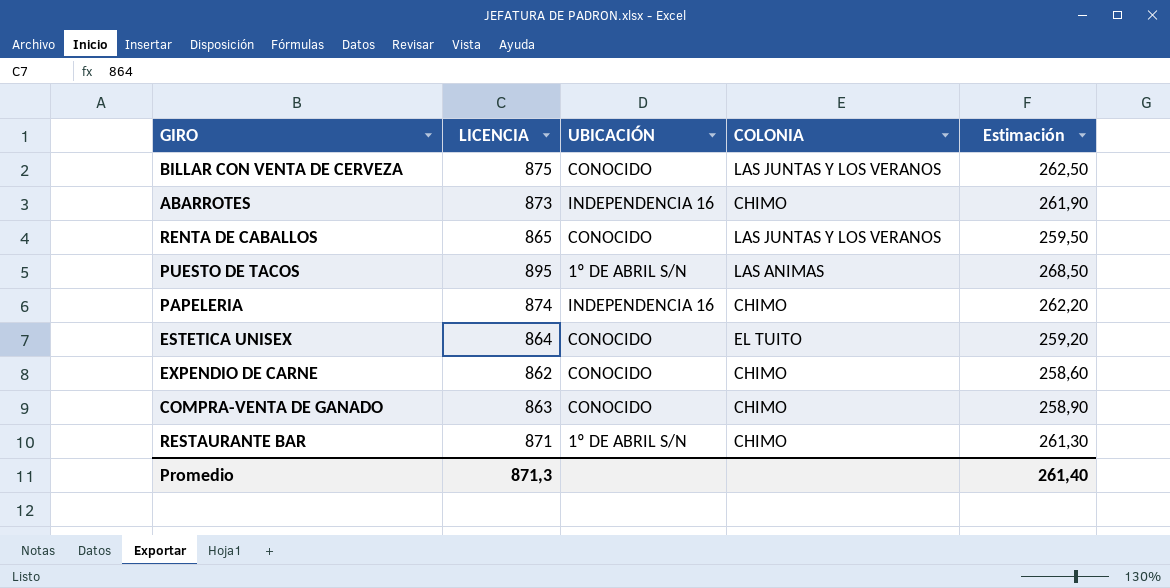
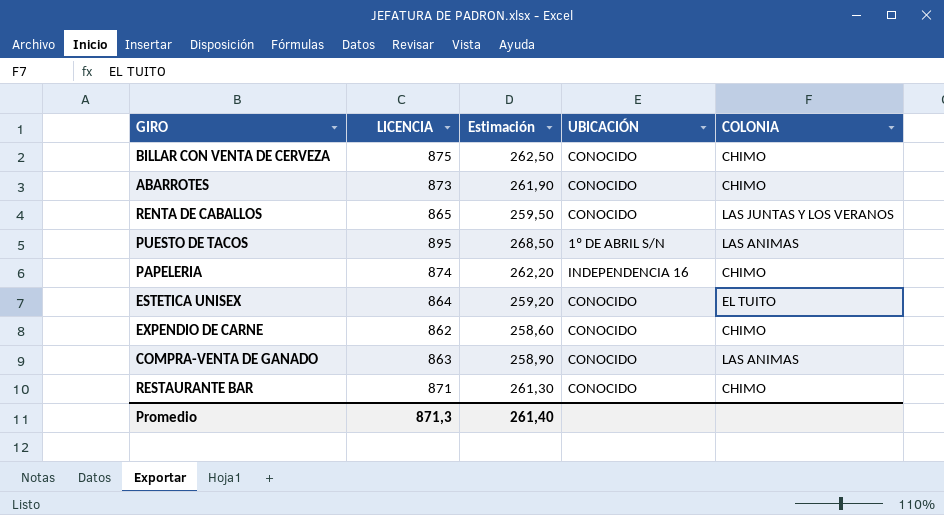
column Estimación | position: 5 -> 3
BILLAR CON VENTA DE CERVEZA | COLONIA: LAS JUNTAS Y LOS VERANOS -> CHIMO
ABARROTES | UBICACIÓN: INDEPENDENCIA 16 -> CONOCIDO
COMPRA-VENTA DE GANADO | COLONIA: CHIMO -> LAS ANIMAS
RESTAURANTE BAR | UBICACIÓN: 1º DE ABRIL S/N -> CONOCIDO

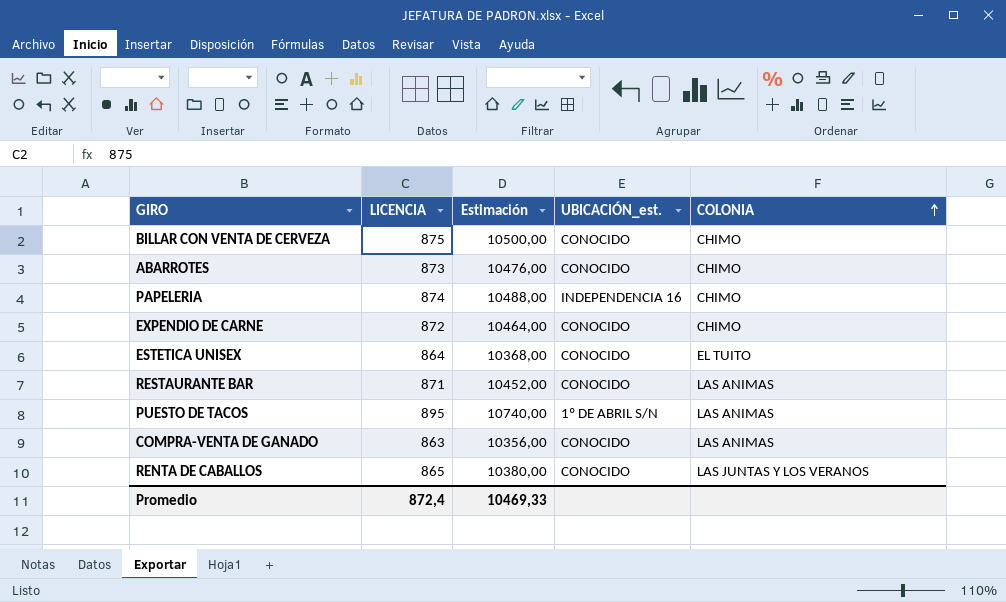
row order: none -> COLONIA ascending
column Estimación | formula: [LICENCIA] * 0,3 -> [LICENCIA] * 12
column name: UBICACIÓN -> UBICACIÓN_est.
EXPENDIO DE CARNE | LICENCIA: 862 -> 872
RESTAURANTE BAR | COLONIA: CHIMO -> LAS ANIMAS
Promedio | LICENCIA: 871,3 -> 872,4
Promedio | Estimación: 261,40 -> 10469,33

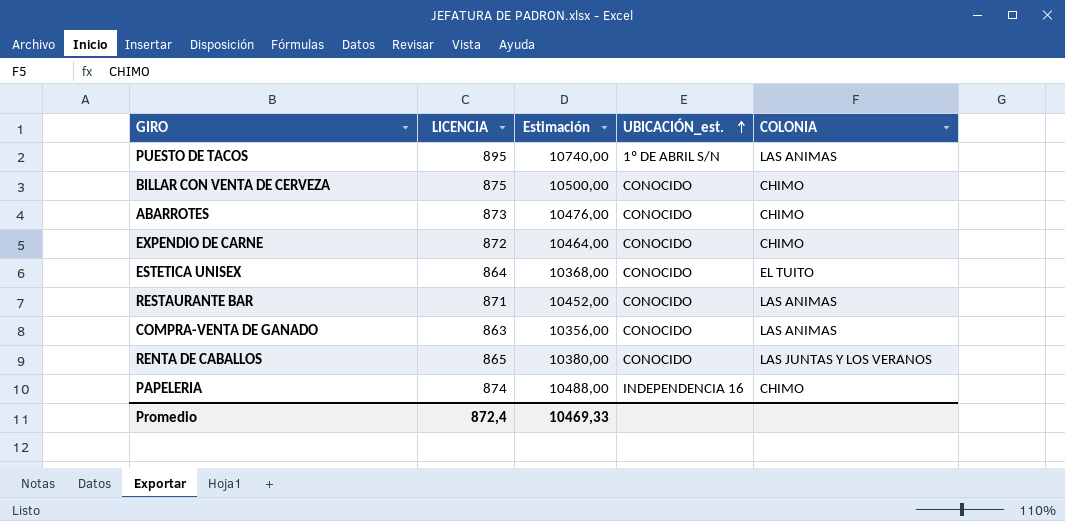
row order: COLONIA ascending -> UBICACIÓN_est. ascending

